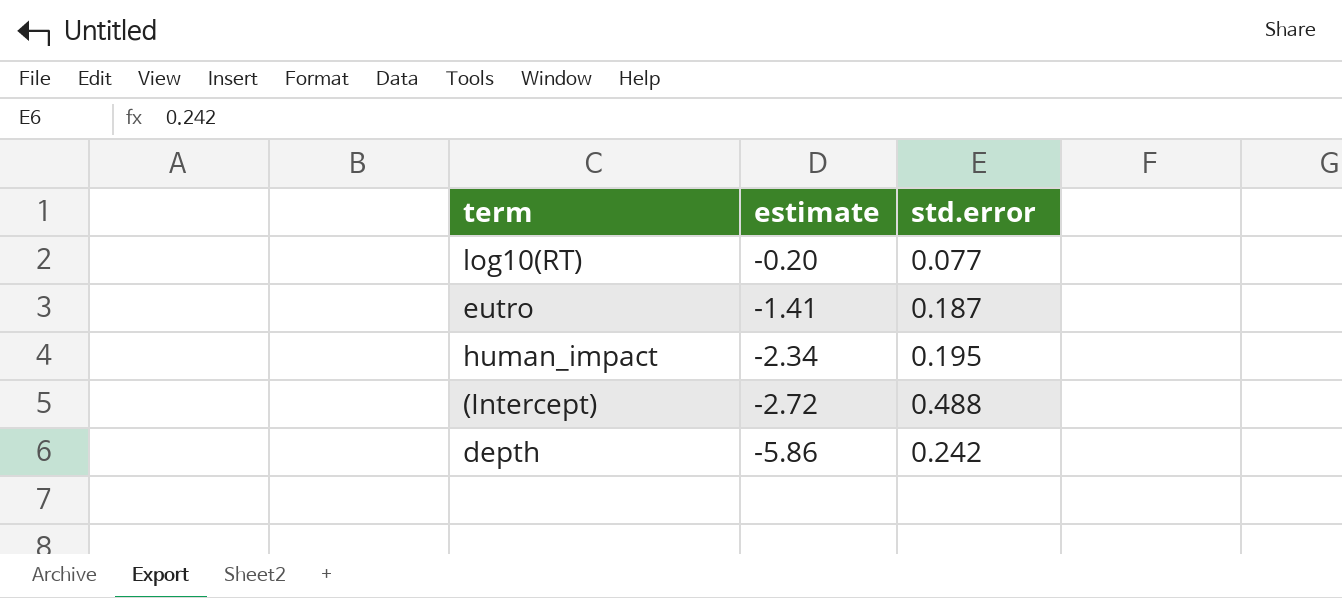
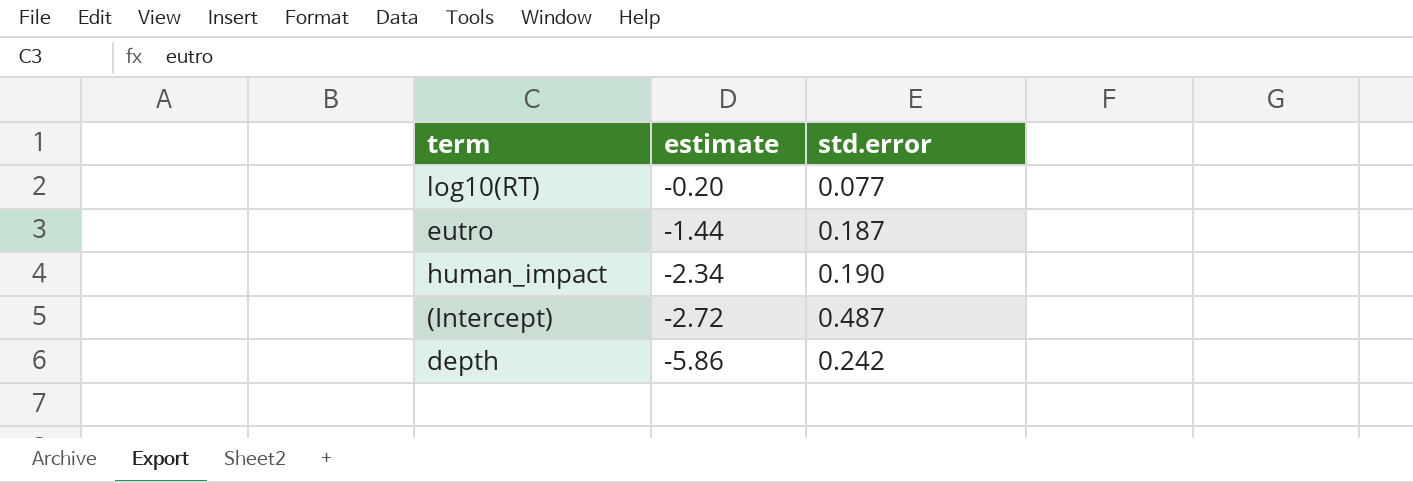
eutro | estimate: -1.41 -> -1.44
human_impact | std.error: 0.195 -> 0.190
(Intercept) | std.error: 0.488 -> 0.487

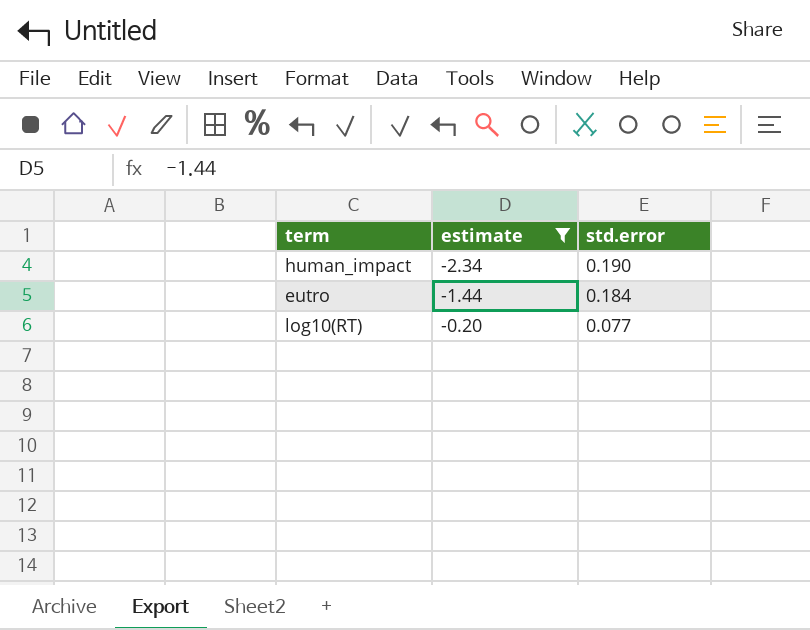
filter: none -> estimate >= -2.34
row order: estimate descending -> estimate ascending
eutro | std.error: 0.187 -> 0.184

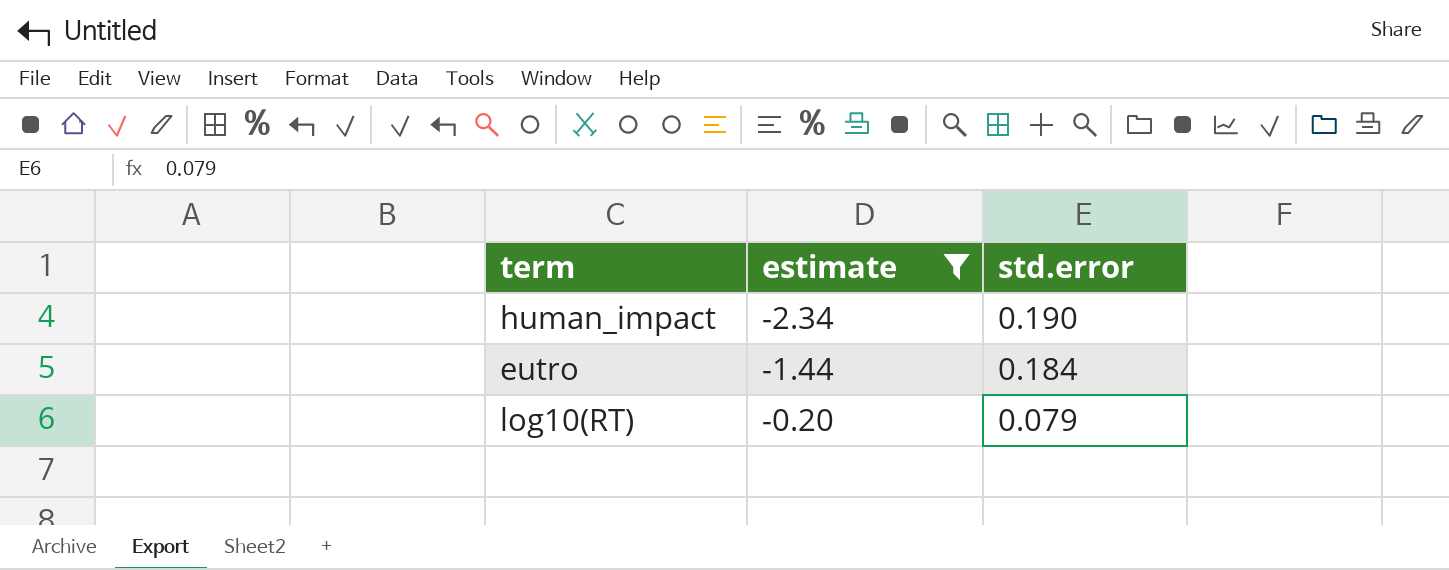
log10(RT) | std.error: 0.077 -> 0.079

